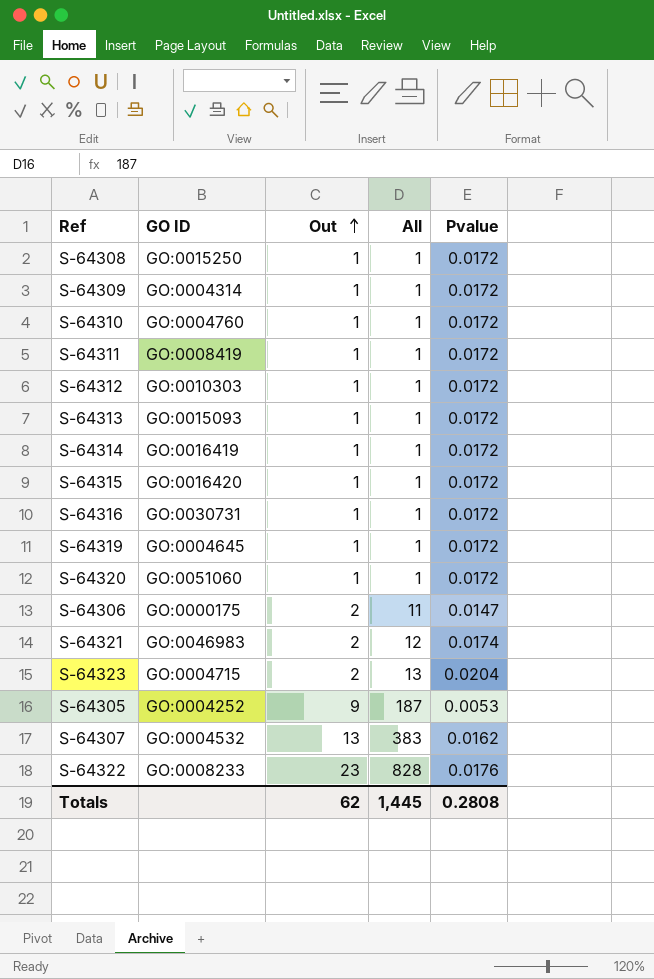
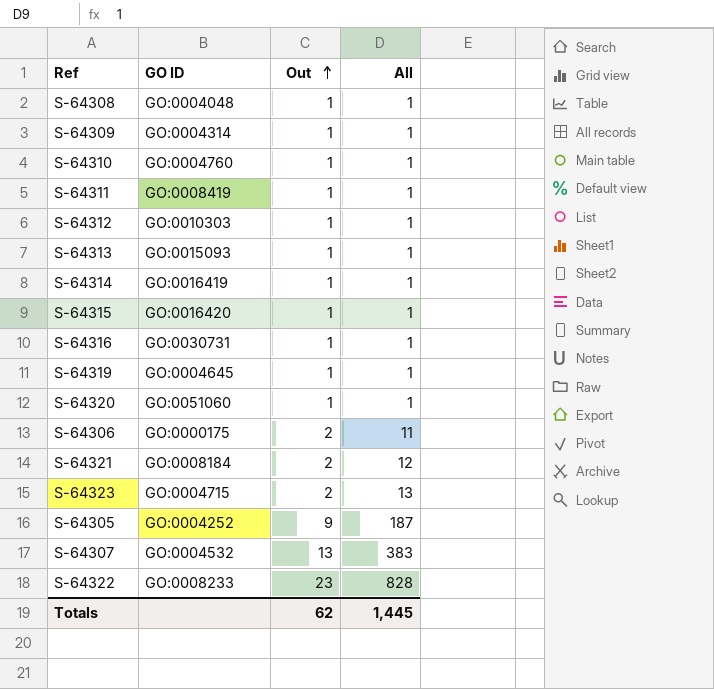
column Pvalue | position: 5 -> none
S-64308 | GO ID: GO:0015250 -> GO:0004048
S-64321 | GO ID: GO:0046983 -> GO:0008184

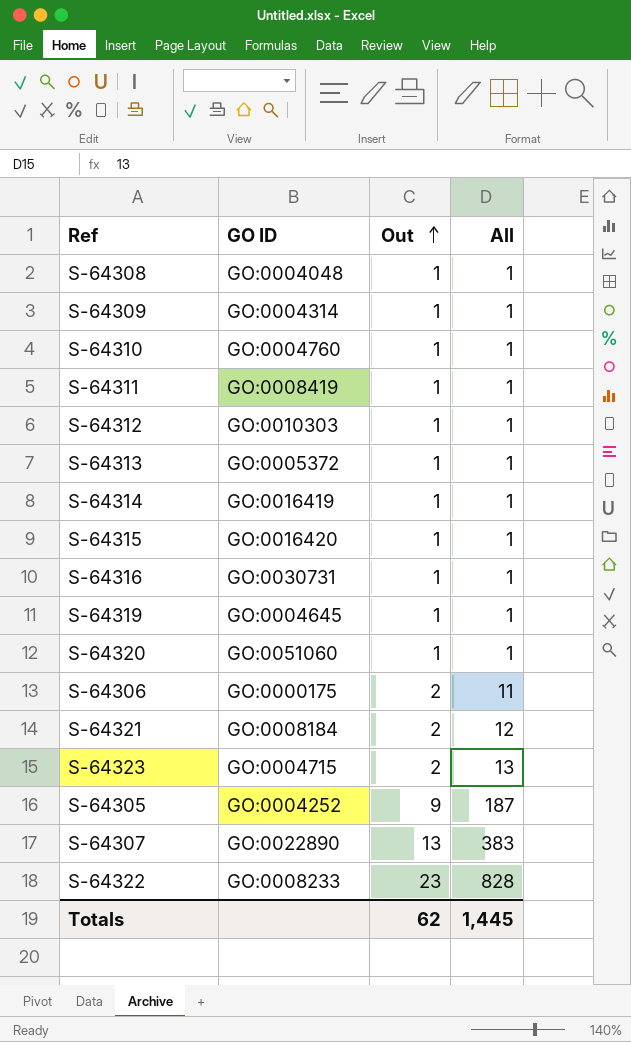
S-64313 | GO ID: GO:0015093 -> GO:0005372
S-64307 | GO ID: GO:0004532 -> GO:0022890

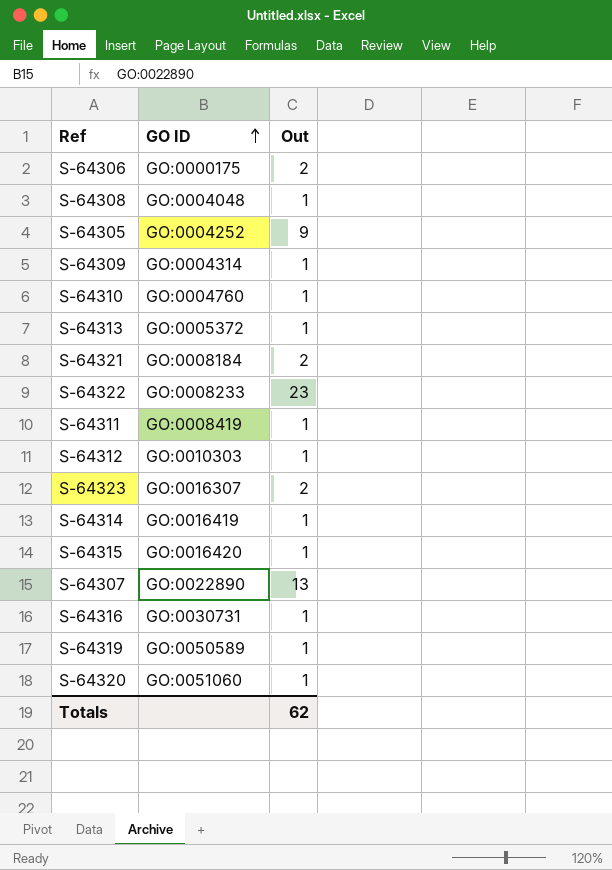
row order: Out ascending -> GO ID ascending
column All | position: 4 -> none
S-64323 | GO ID: GO:0004715 -> GO:0016307
S-64319 | GO ID: GO:0004645 -> GO:0050589

